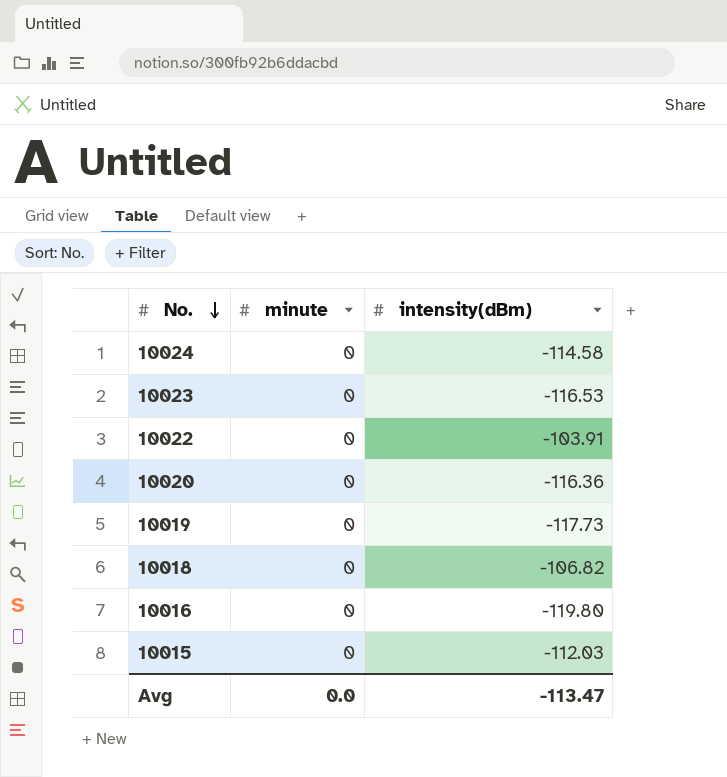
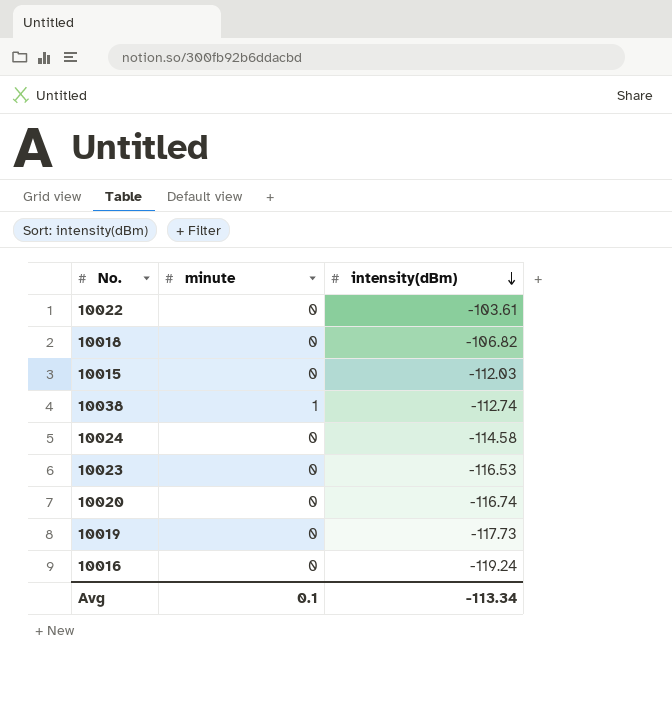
row order: No. descending -> intensity(dBm) descending
10022 | intensity(dBm): -103.91 -> -103.61
row 10038: none -> 1 | -112.74
10020 | intensity(dBm): -116.36 -> -116.74
10016 | intensity(dBm): -119.80 -> -119.24
Avg | minute: 0.0 -> 0.1
Avg | intensity(dBm): -113.47 -> -113.34

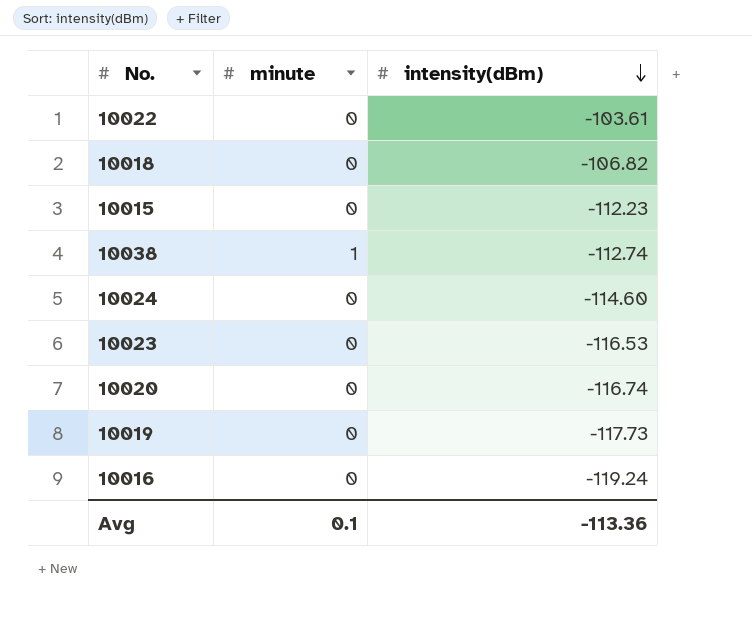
10015 | intensity(dBm): -112.03 -> -112.23
10024 | intensity(dBm): -114.58 -> -114.60
Avg | intensity(dBm): -113.34 -> -113.36

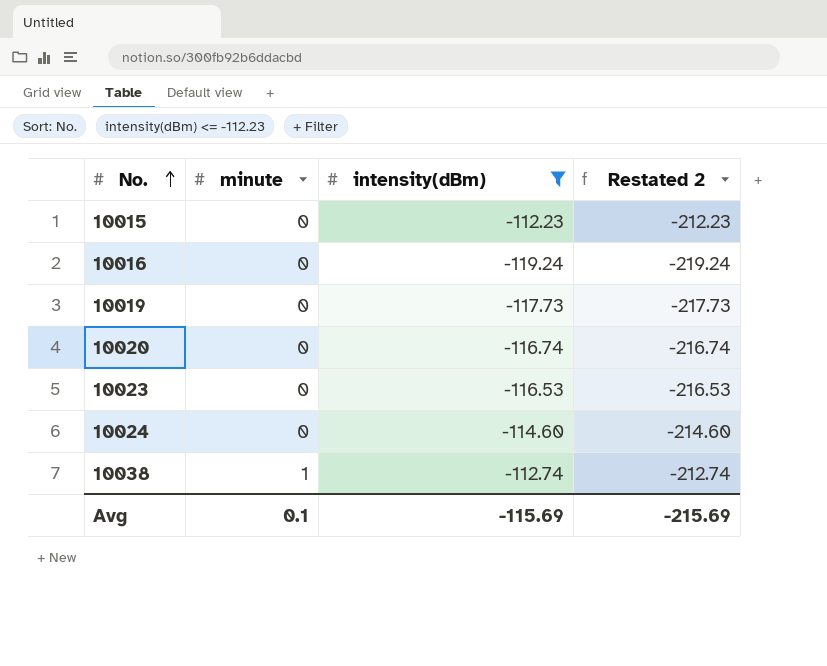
filter: none -> intensity(dBm) <= -112.23
row order: intensity(dBm) descending -> No. ascending
column Restated 2 | formula: none -> [intensity(dBm)] - 100
Avg | intensity(dBm): -113.36 -> -115.69

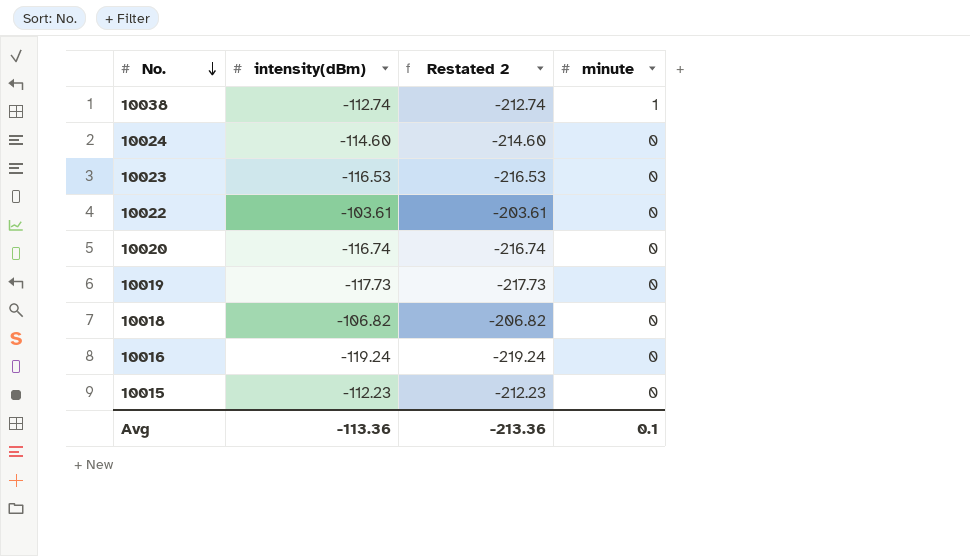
filter: intensity(dBm) <= -112.23 -> none
row order: No. ascending -> No. descending
column minute | position: 2 -> 4
Avg | intensity(dBm): -115.69 -> -113.36
Avg | Restated 2: -215.69 -> -213.36

